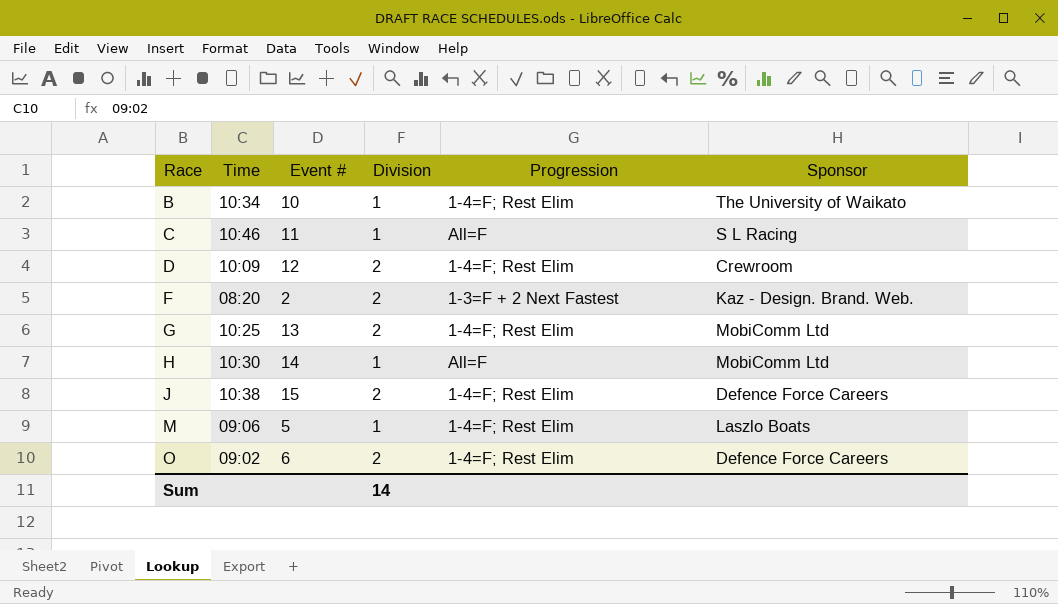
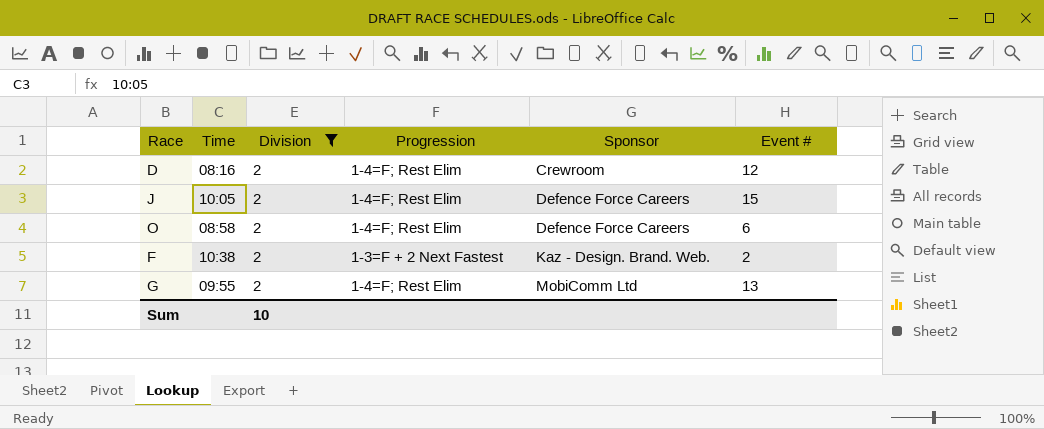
filter: none -> Division = 2
row order: Race ascending -> Sponsor ascending
column Event # | position: 3 -> 6
D | Time: 10:09 -> 08:16
J | Time: 10:38 -> 10:05
O | Time: 09:02 -> 08:58
F | Time: 08:20 -> 10:38
G | Time: 10:25 -> 09:55
Sum | Division: 14 -> 10

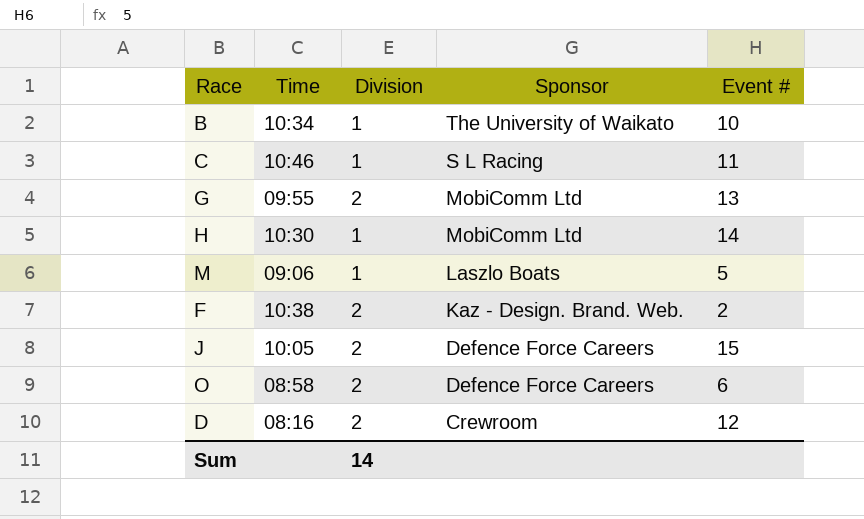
filter: Division = 2 -> none
row order: Sponsor ascending -> Sponsor descending
column Progression | position: 4 -> none
Sum | Division: 10 -> 14

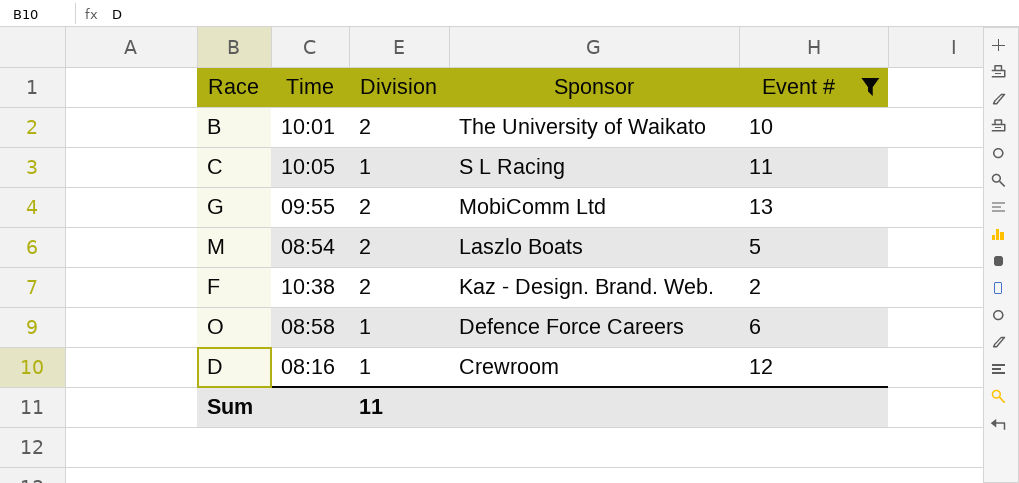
filter: none -> Event # <= 13
B | Time: 10:34 -> 10:01
B | Division: 1 -> 2
C | Time: 10:46 -> 10:05
M | Time: 09:06 -> 08:54
M | Division: 1 -> 2
O | Division: 2 -> 1
D | Division: 2 -> 1
Sum | Division: 14 -> 11

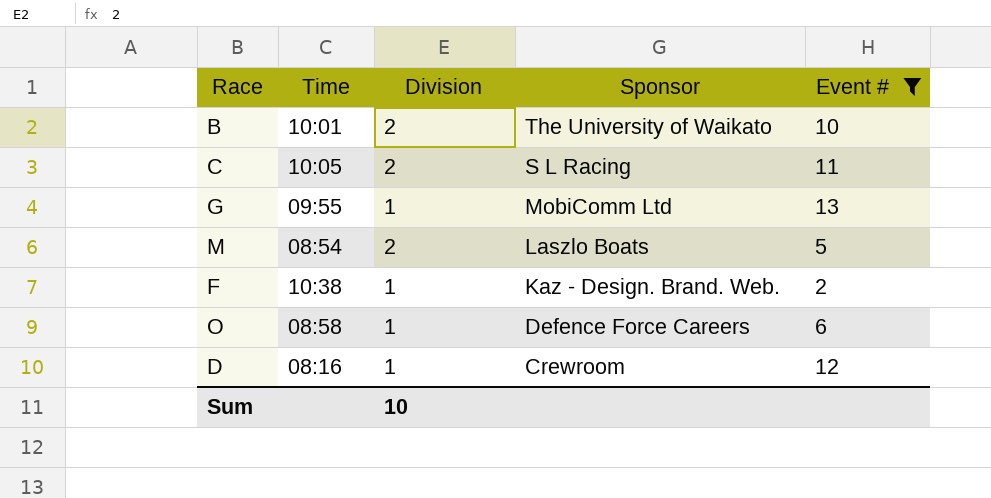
C | Division: 1 -> 2
G | Division: 2 -> 1
F | Division: 2 -> 1
Sum | Division: 11 -> 10

